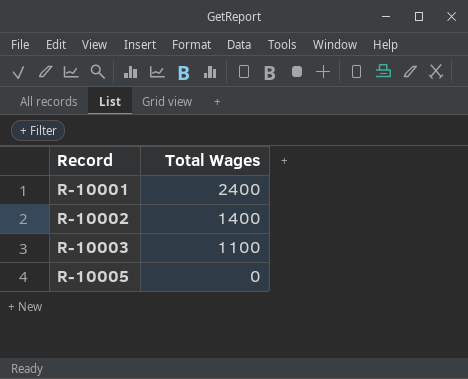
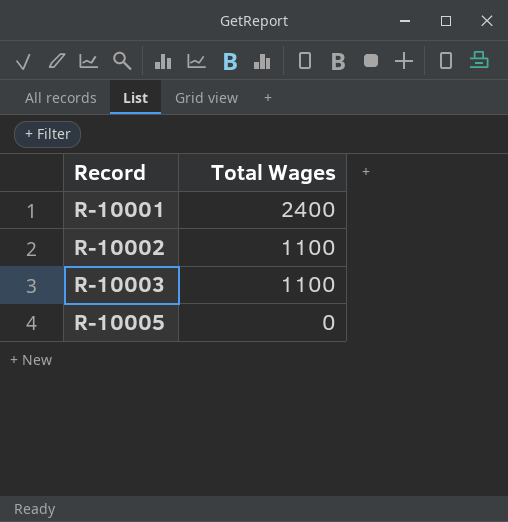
R-10002 | Total Wages: 1400 -> 1100

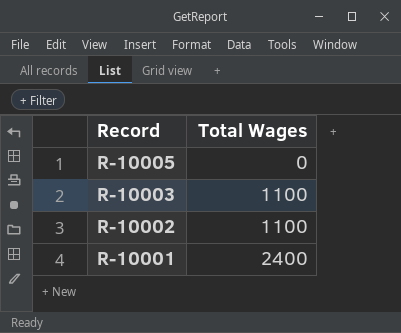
row order: Record ascending -> Record descending

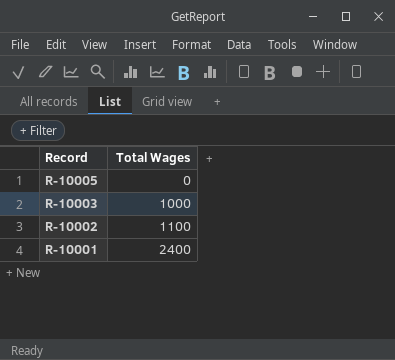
R-10003 | Total Wages: 1100 -> 1000

